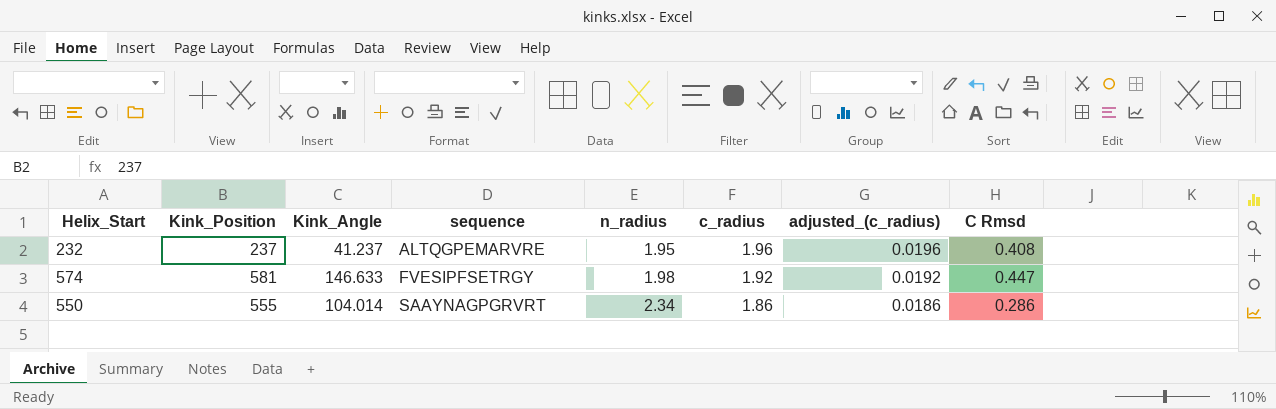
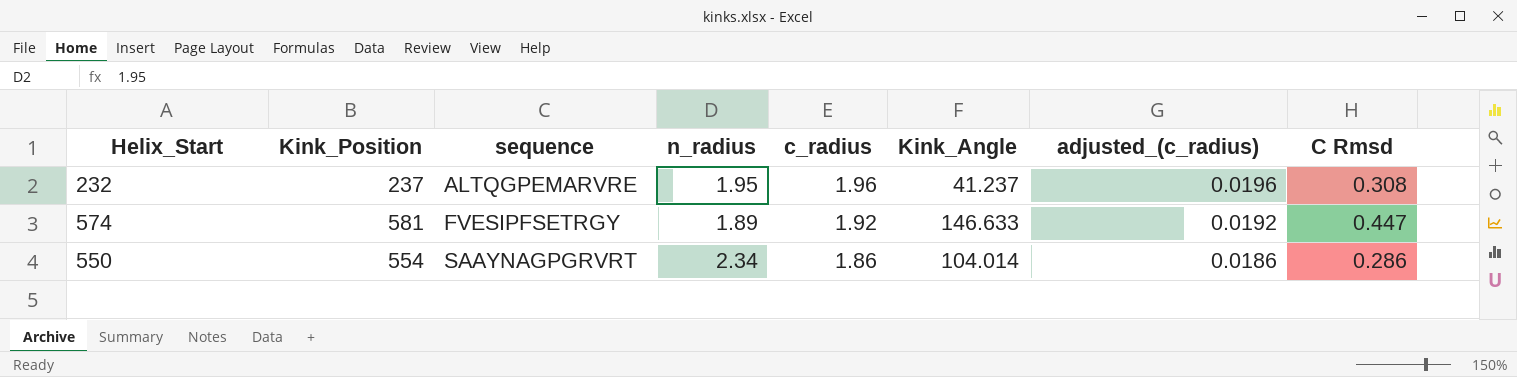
column Kink_Angle | position: 3 -> 6
232 | C Rmsd: 0.408 -> 0.308
574 | n_radius: 1.98 -> 1.89
550 | Kink_Position: 555 -> 554

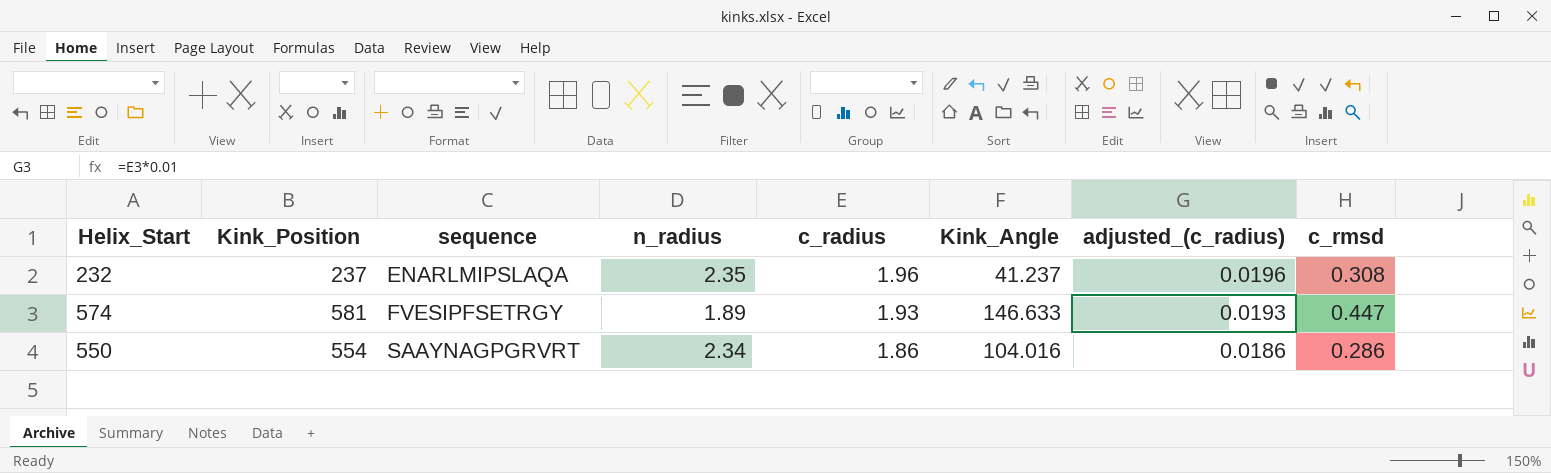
column name: C Rmsd -> c_rmsd
232 | sequence: ALTQGPEMARVRE -> ENARLMIPSLAQA
232 | n_radius: 1.95 -> 2.35
574 | c_radius: 1.92 -> 1.93
574 | adjusted_(c_radius): 0.0192 -> 0.0193
550 | Kink_Angle: 104.014 -> 104.016

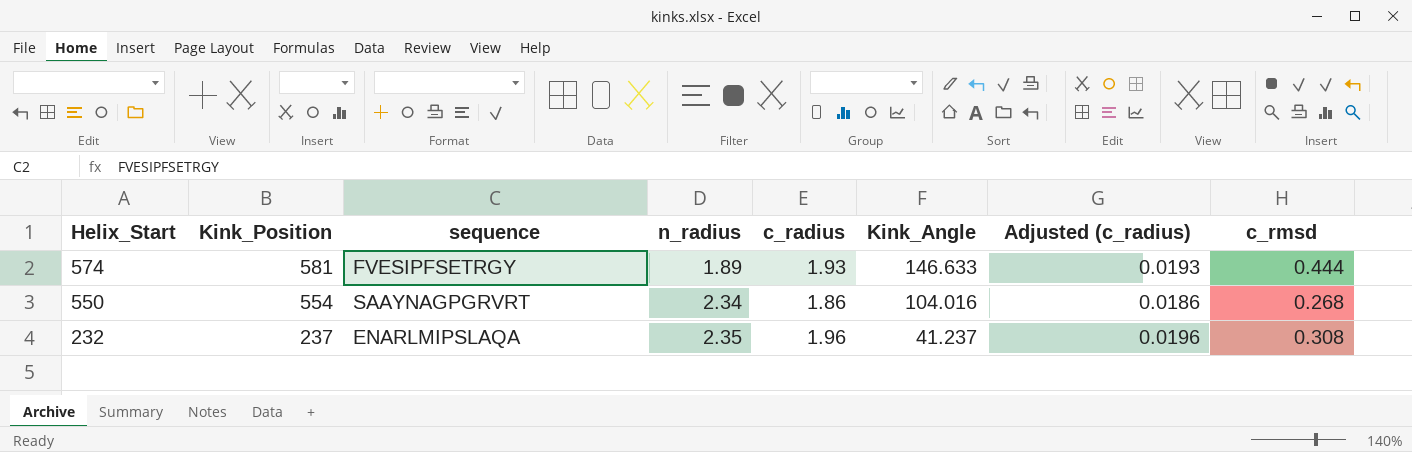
row order: sequence ascending -> Helix_Start descending
column name: adjusted_(c_radius) -> Adjusted (c_radius)
574 | c_rmsd: 0.447 -> 0.444
550 | c_rmsd: 0.286 -> 0.268

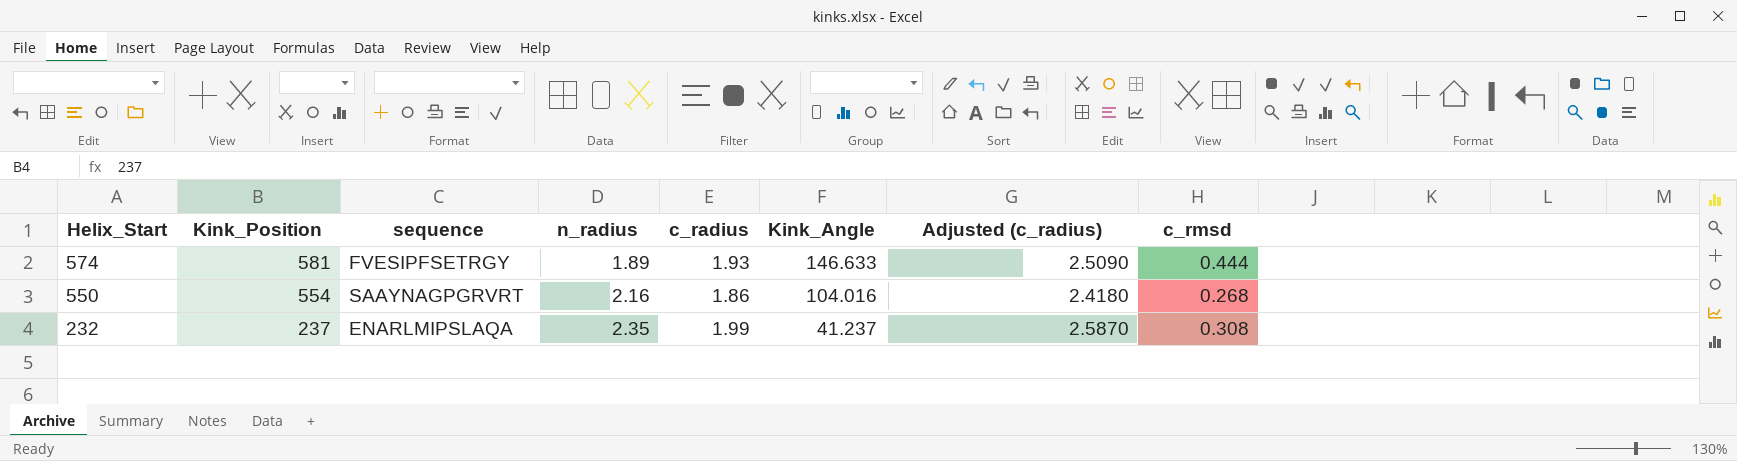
column Adjusted (c_radius) | formula: [c_radius] * 0.01 -> [c_radius] * 1.3
550 | n_radius: 2.34 -> 2.16
232 | c_radius: 1.96 -> 1.99

